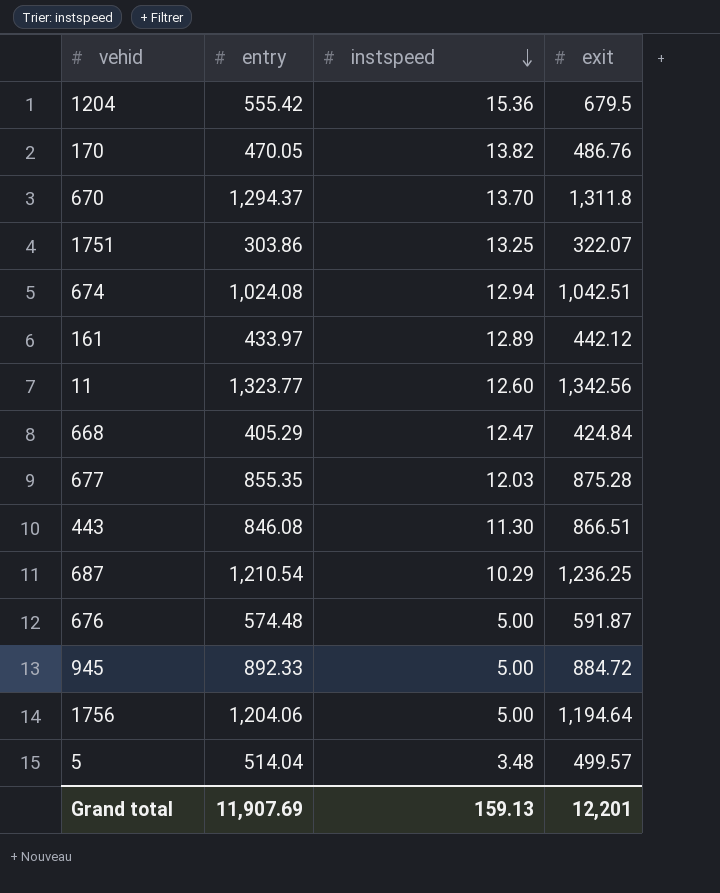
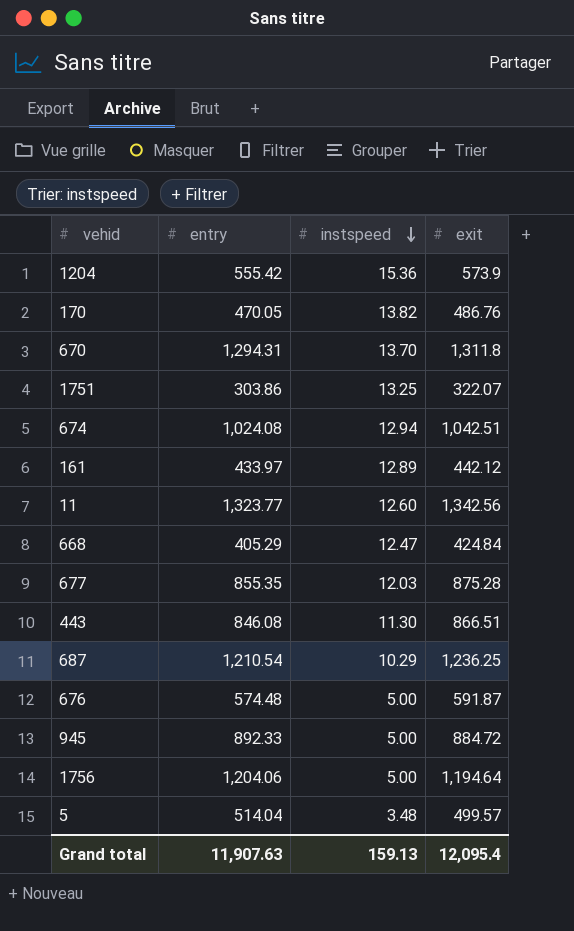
1204 | exit: 679.5 -> 573.9
670 | entry: 1,294.37 -> 1,294.31
Grand total | entry: 11,907.69 -> 11,907.63
Grand total | exit: 12,201 -> 12,095.4

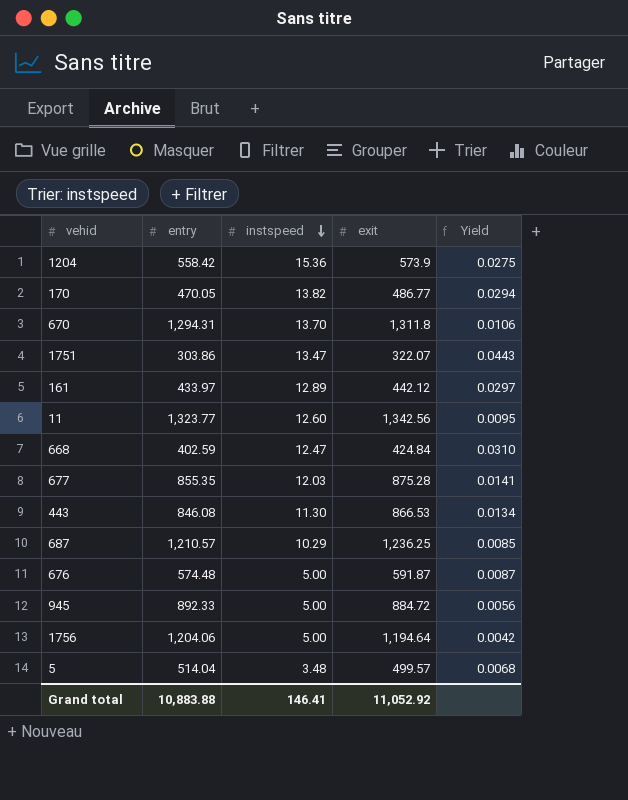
column Yield | formula: none -> [instspeed] / [entry]
row 674: 1,024.08 | 12.94 | 1,042.51 -> none
1204 | entry: 555.42 -> 558.42
170 | exit: 486.76 -> 486.77
1751 | instspeed: 13.25 -> 13.47
668 | entry: 405.29 -> 402.59
443 | exit: 866.51 -> 866.53
687 | entry: 1,210.54 -> 1,210.57
Grand total | entry: 11,907.63 -> 10,883.88
Grand total | instspeed: 159.13 -> 146.41
Grand total | exit: 12,095.4 -> 11,052.92

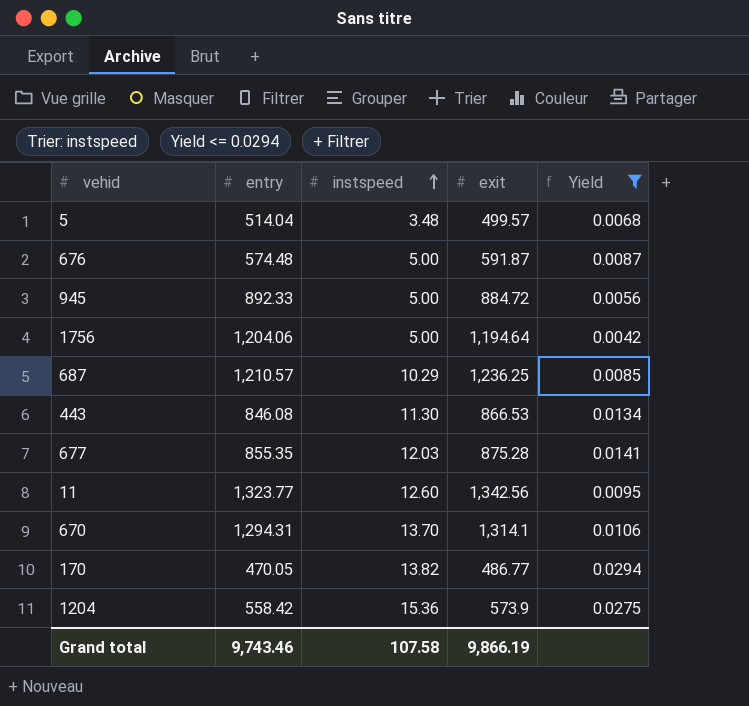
filter: none -> Yield <= 0.0294
row order: instspeed descending -> instspeed ascending
670 | exit: 1,311.8 -> 1,314.1
Grand total | entry: 10,883.88 -> 9,743.46
Grand total | instspeed: 146.41 -> 107.58
Grand total | exit: 11,052.92 -> 9,866.19

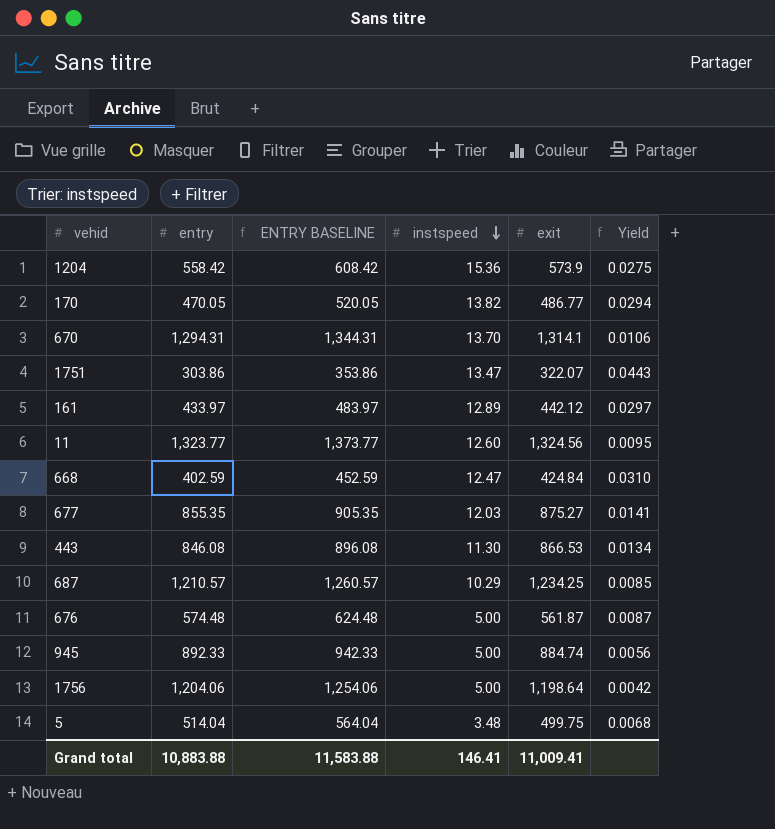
filter: Yield <= 0.0294 -> none
row order: instspeed ascending -> instspeed descending
column ENTRY BASELINE | formula: none -> [entry] + 50
11 | exit: 1,342.56 -> 1,324.56
677 | exit: 875.28 -> 875.27
687 | exit: 1,236.25 -> 1,234.25
676 | exit: 591.87 -> 561.87
945 | exit: 884.72 -> 884.74
1756 | exit: 1,194.64 -> 1,198.64
5 | exit: 499.57 -> 499.75
Grand total | entry: 9,743.46 -> 10,883.88
Grand total | instspeed: 107.58 -> 146.41
Grand total | exit: 9,866.19 -> 11,009.41

